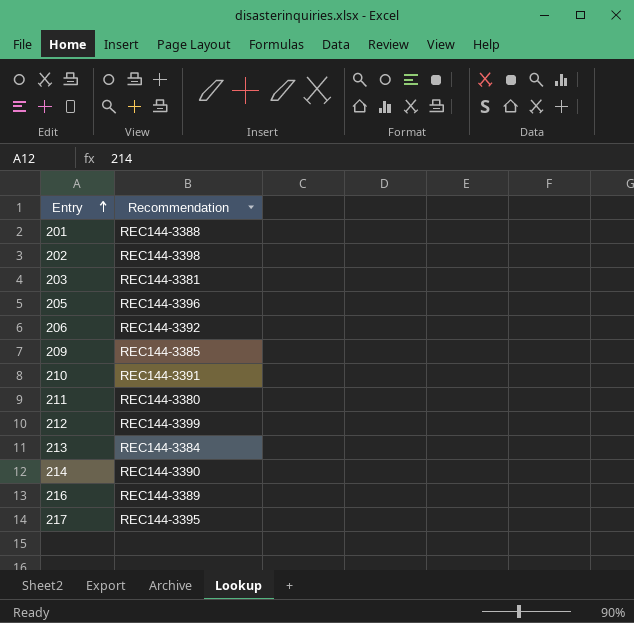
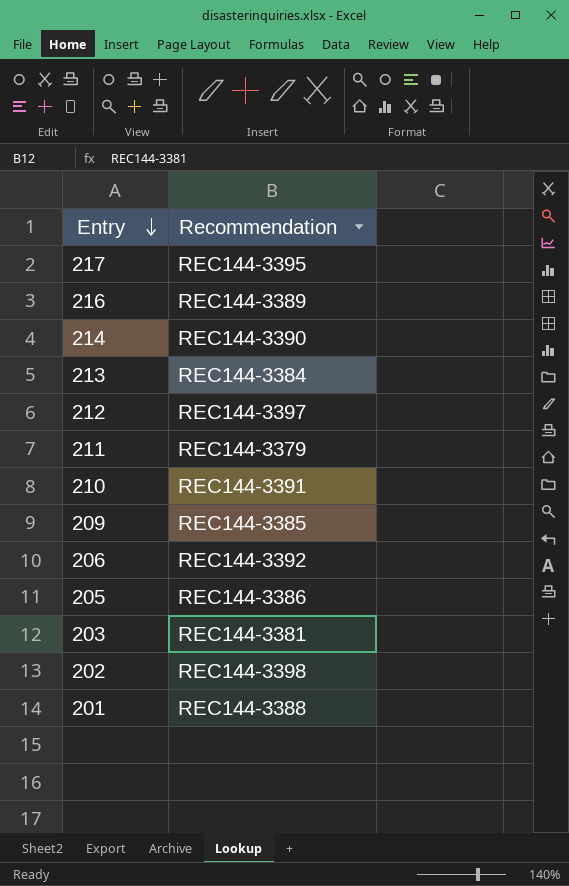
row order: Entry ascending -> Entry descending
212 | Recommendation: REC144-3399 -> REC144-3397
211 | Recommendation: REC144-3380 -> REC144-3379
205 | Recommendation: REC144-3396 -> REC144-3386

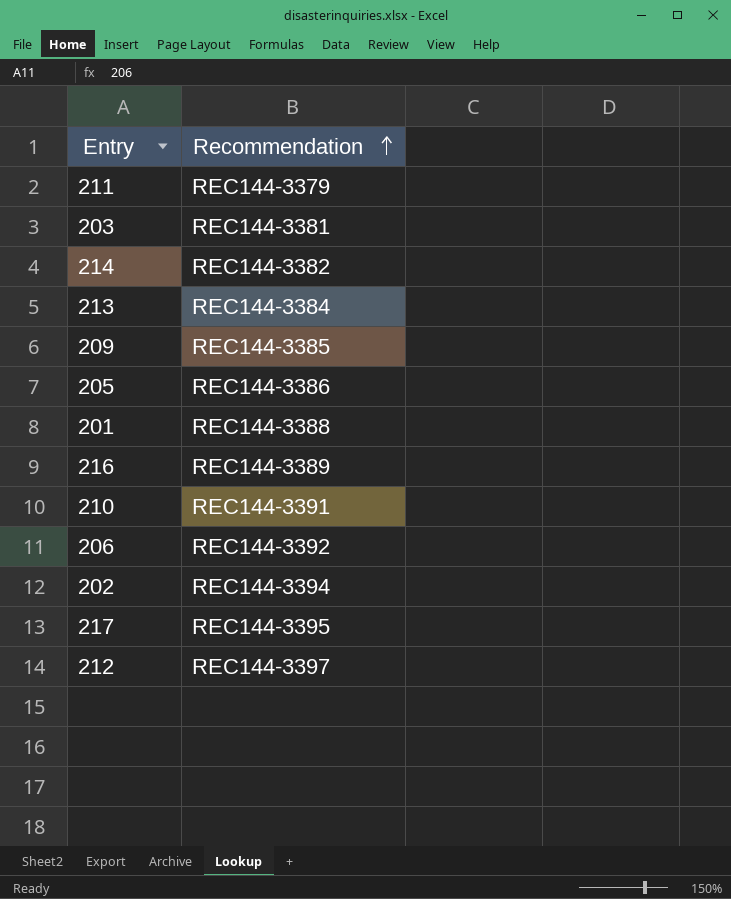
row order: Entry descending -> Recommendation ascending
214 | Recommendation: REC144-3390 -> REC144-3382
202 | Recommendation: REC144-3398 -> REC144-3394

